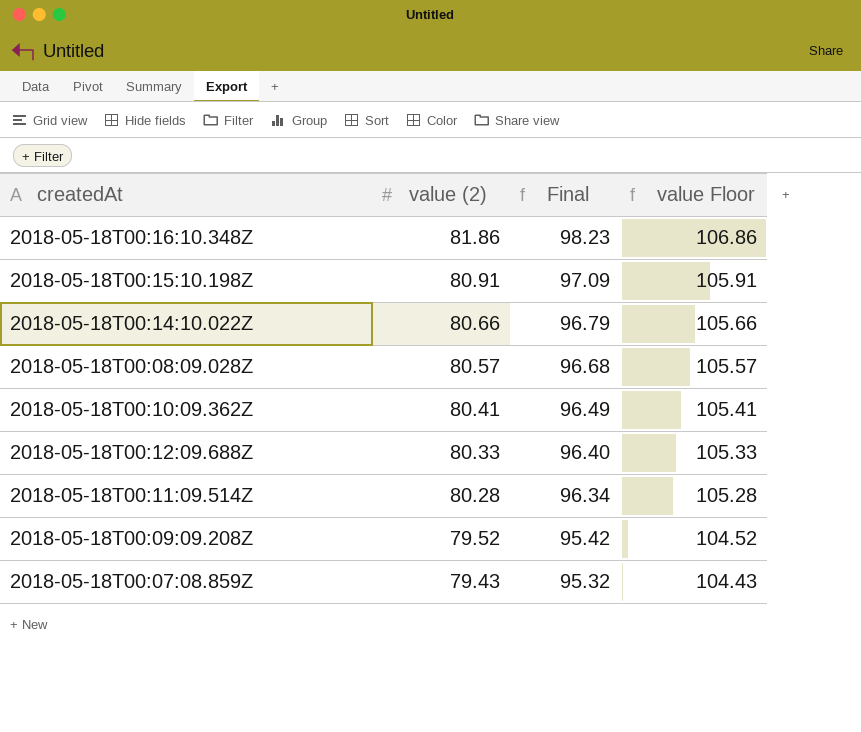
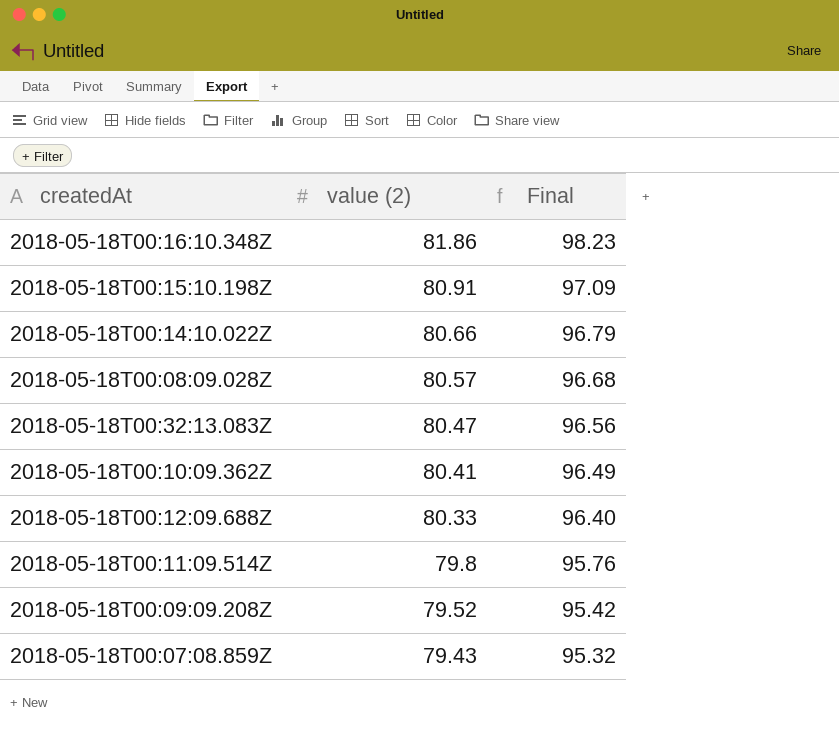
column value Floor | formula: [value (2)] + 25 -> none
row 2018-05-18T00:32:13.083Z: none -> 80.47 | 96.56
2018-05-18T00:11:09.514Z | value (2): 80.28 -> 79.8
2018-05-18T00:11:09.514Z | Final: 96.34 -> 95.76

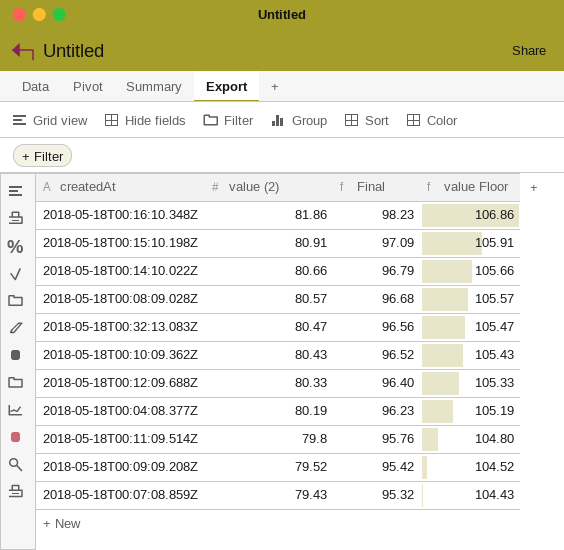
column value Floor | formula: none -> [value (2)] + 25
2018-05-18T00:10:09.362Z | value (2): 80.41 -> 80.43
2018-05-18T00:10:09.362Z | Final: 96.49 -> 96.52
row 2018-05-18T00:04:08.377Z: none -> 80.19 | 96.23 | 105.19

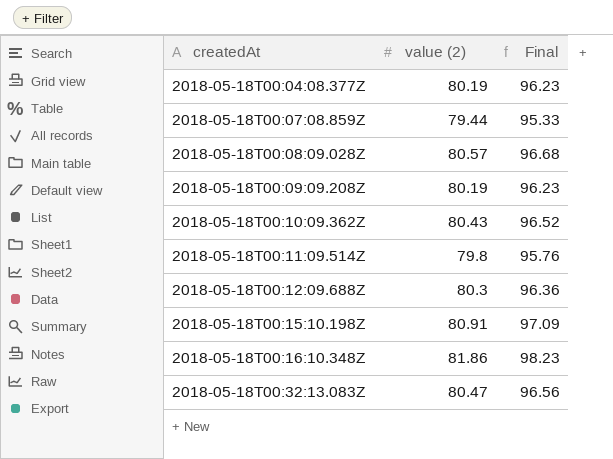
row order: value (2) descending -> createdAt ascending
column value Floor | formula: [value (2)] + 25 -> none
row 2018-05-18T00:14:10.022Z: 80.66 | 96.79 | 105.66 -> none
2018-05-18T00:07:08.859Z | value (2): 79.43 -> 79.44
2018-05-18T00:07:08.859Z | Final: 95.32 -> 95.33
2018-05-18T00:09:09.208Z | value (2): 79.52 -> 80.19
2018-05-18T00:09:09.208Z | Final: 95.42 -> 96.23
2018-05-18T00:12:09.688Z | value (2): 80.33 -> 80.3
2018-05-18T00:12:09.688Z | Final: 96.40 -> 96.36

